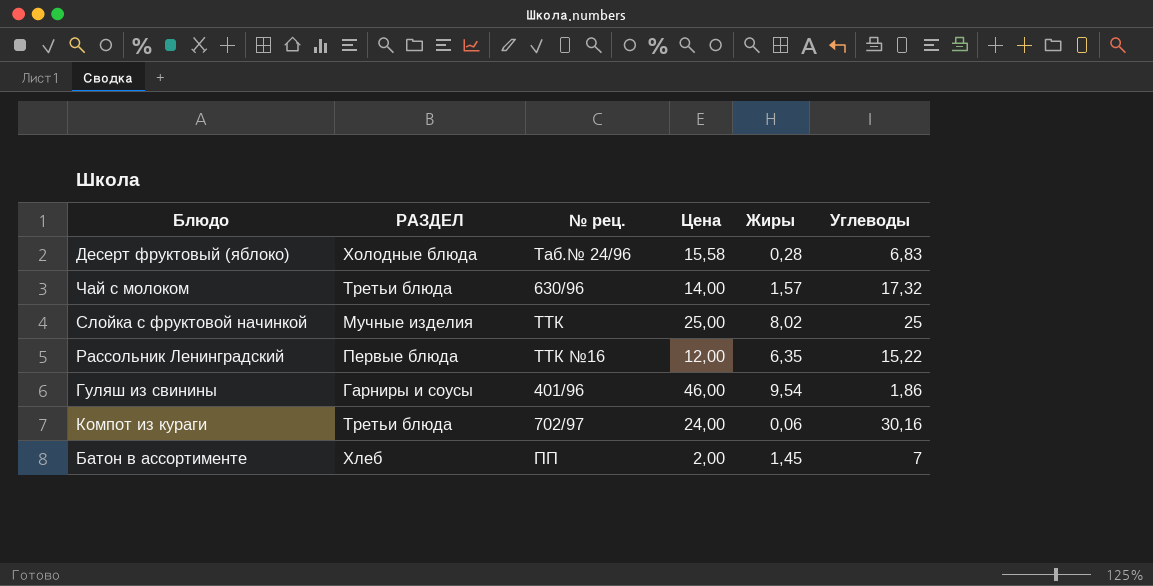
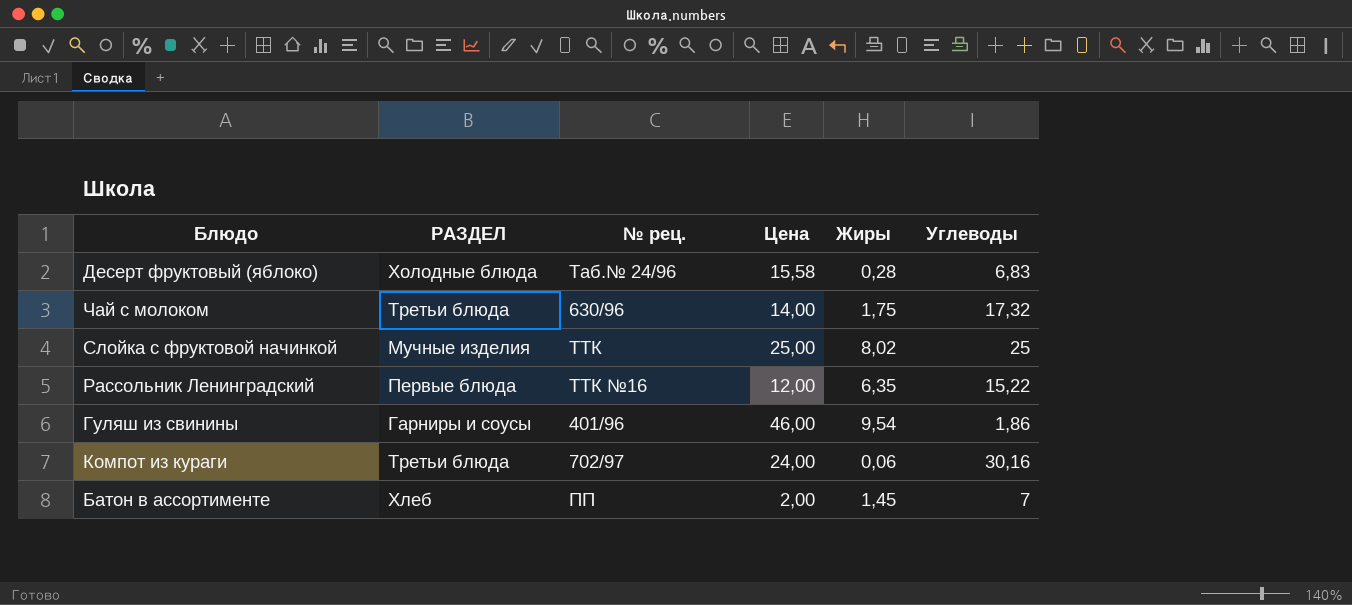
Чай с молоком | Жиры: 1,57 -> 1,75

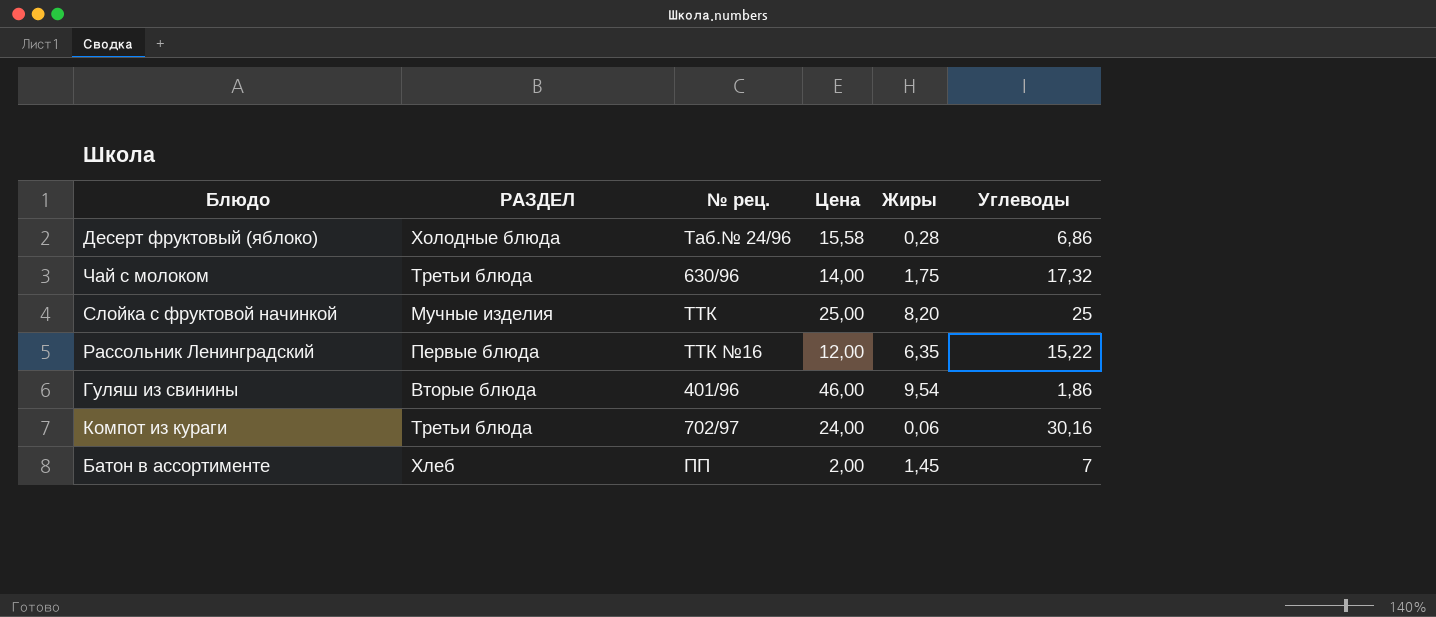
Десерт фруктовый (яблоко) | Углеводы: 6,83 -> 6,86
Слойка с фруктовой начинкой | Жиры: 8,02 -> 8,20
Гуляш из свинины | РАЗДЕЛ: Гарниры и соусы -> Вторые блюда

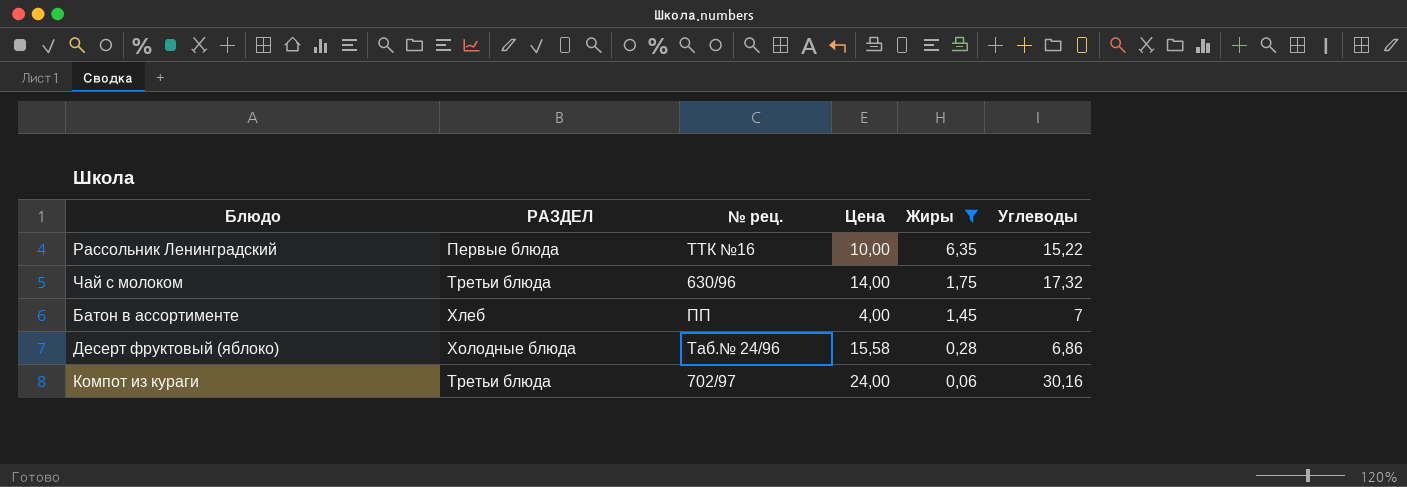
filter: none -> Жиры <= 6,35
row order: none -> Жиры descending
Рассольник Ленинградский | Цена: 12,00 -> 10,00
Батон в ассортименте | Цена: 2,00 -> 4,00

